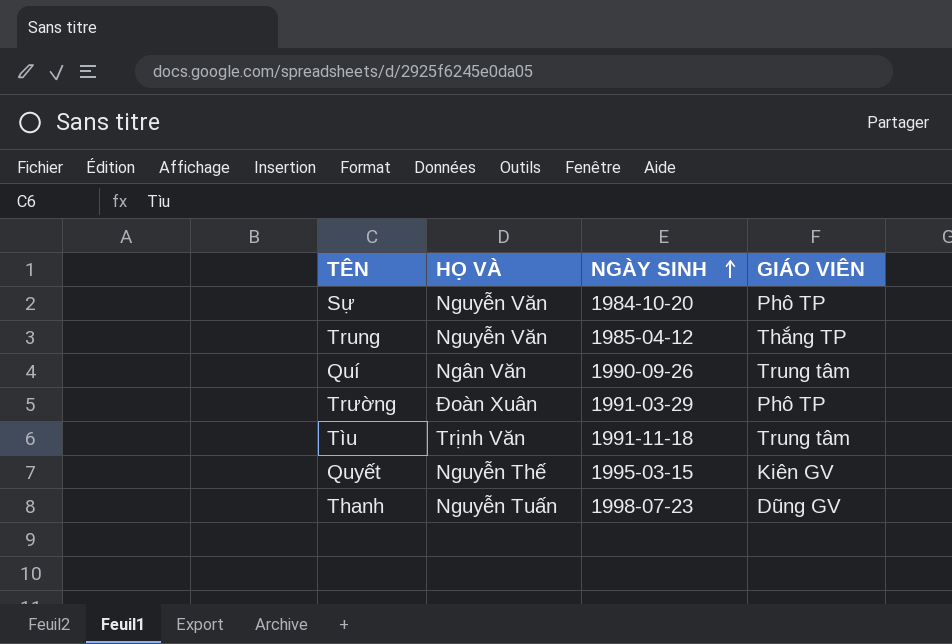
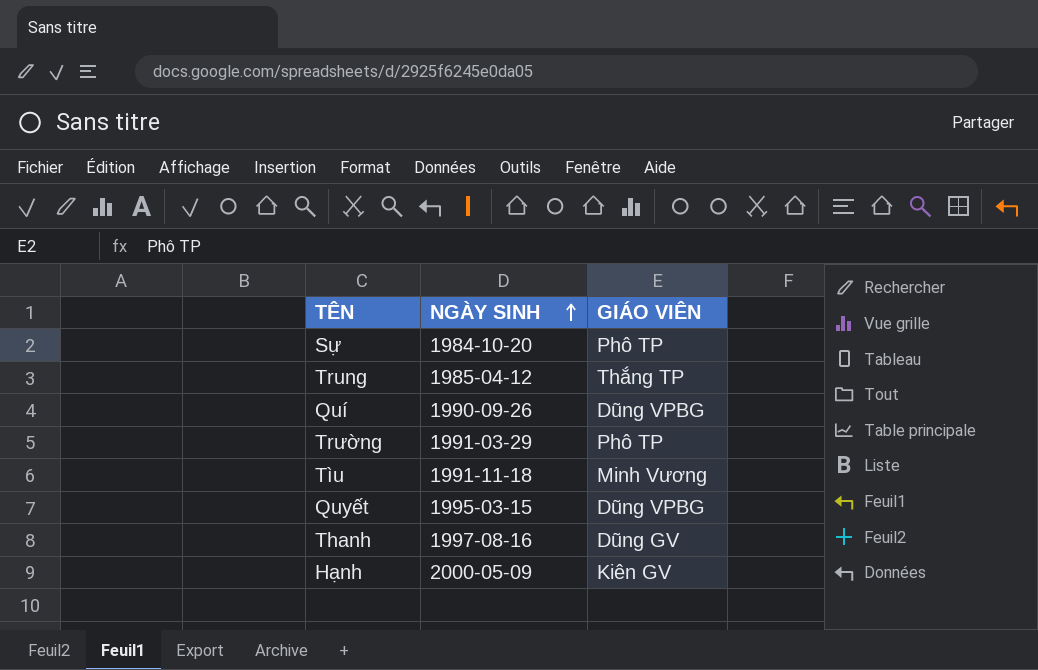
column HỌ VÀ | position: 2 -> none
Quí | GIÁO VIÊN: Trung tâm -> Dũng VPBG
Tìu | GIÁO VIÊN: Trung tâm -> Minh Vương
Quyết | GIÁO VIÊN: Kiên GV -> Dũng VPBG
Thanh | NGÀY SINH: 1998-07-23 -> 1997-08-16
row Hạnh: none -> 2000-05-09 | Kiên GV

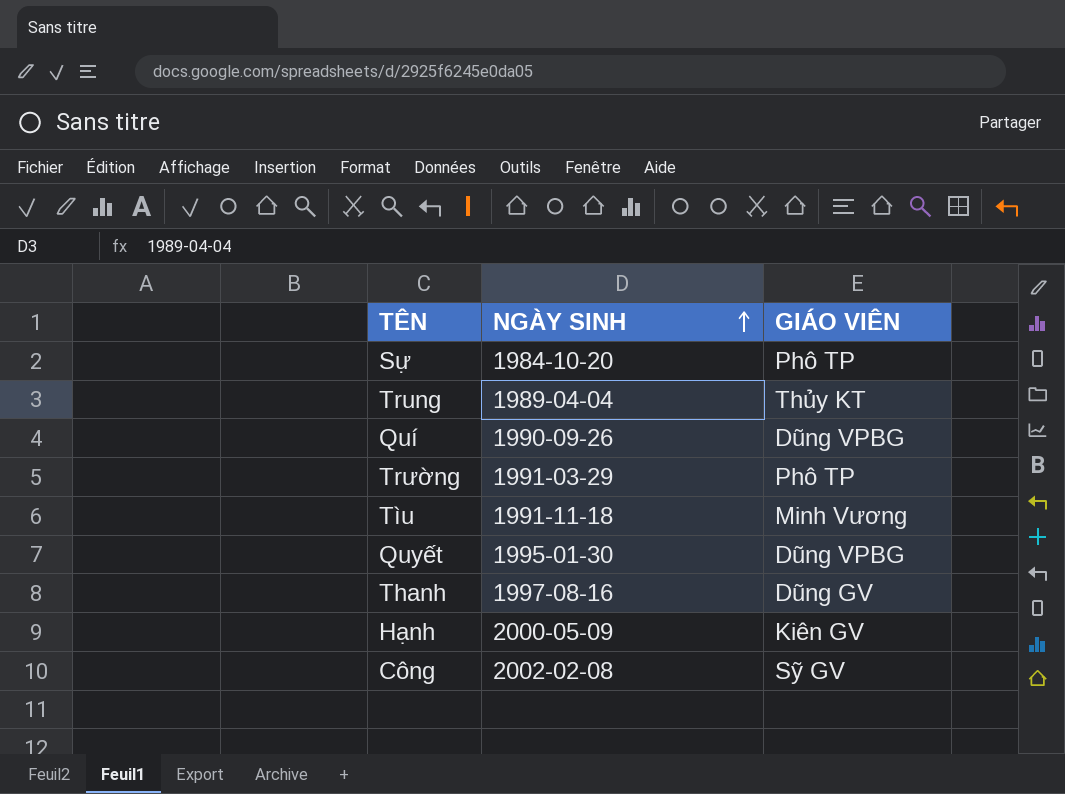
Trung | NGÀY SINH: 1985-04-12 -> 1989-04-04
Trung | GIÁO VIÊN: Thắng TP -> Thủy KT
Quyết | NGÀY SINH: 1995-03-15 -> 1995-01-30
row Công: none -> 2002-02-08 | Sỹ GV

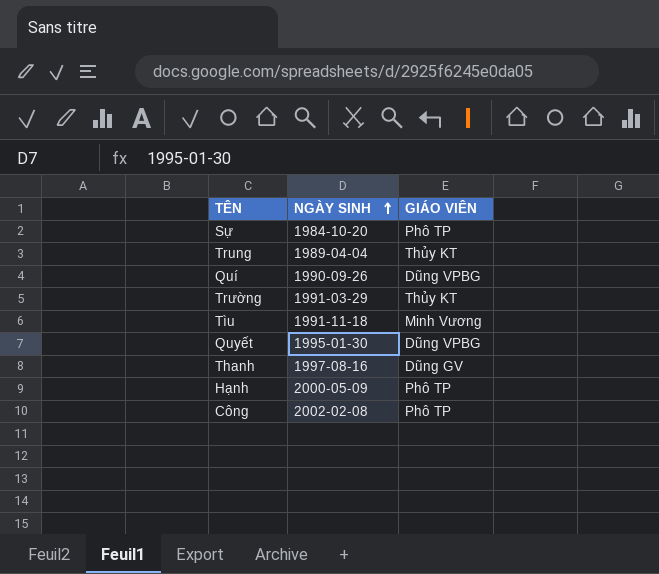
Trường | GIÁO VIÊN: Phô TP -> Thủy KT
Hạnh | GIÁO VIÊN: Kiên GV -> Phô TP
Công | GIÁO VIÊN: Sỹ GV -> Phô TP

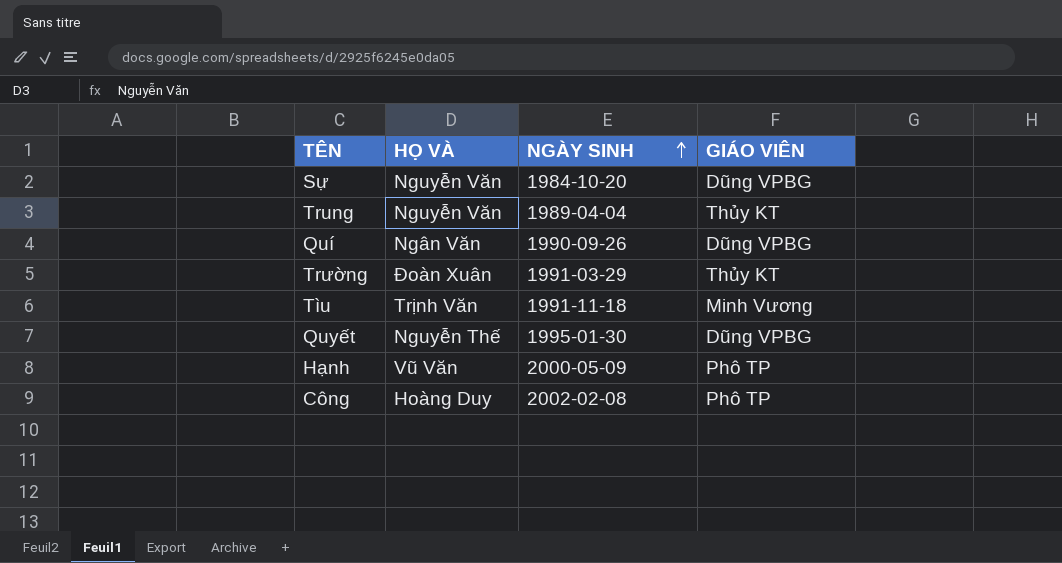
column HỌ VÀ | position: none -> 2
row Thanh: 1997-08-16 | Dũng GV -> none
Sự | GIÁO VIÊN: Phô TP -> Dũng VPBG

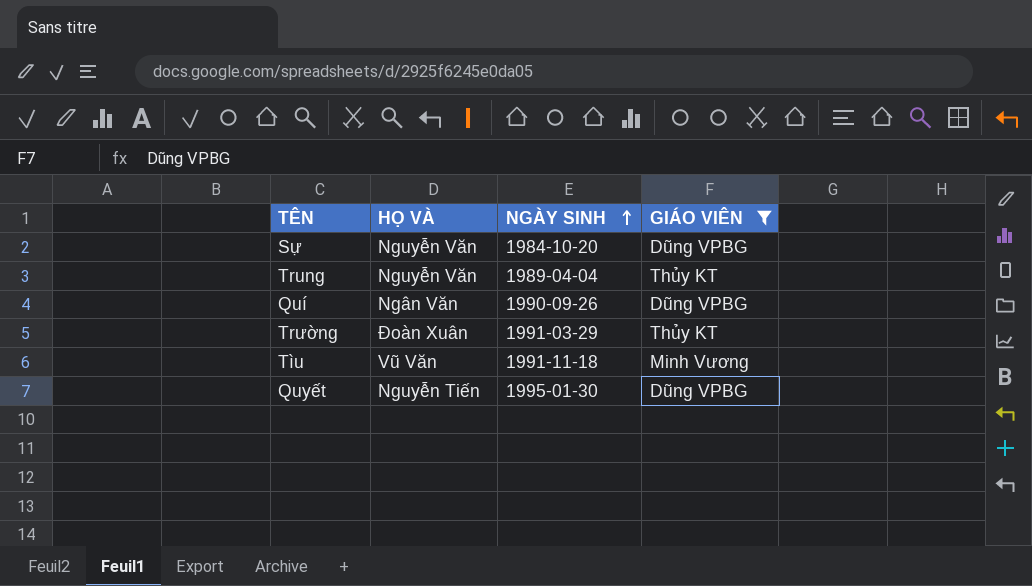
filter: none -> GIÁO VIÊN != Phô TP
Tìu | HỌ VÀ: Trịnh Văn -> Vũ Văn
Quyết | HỌ VÀ: Nguyễn Thế -> Nguyễn Tiến

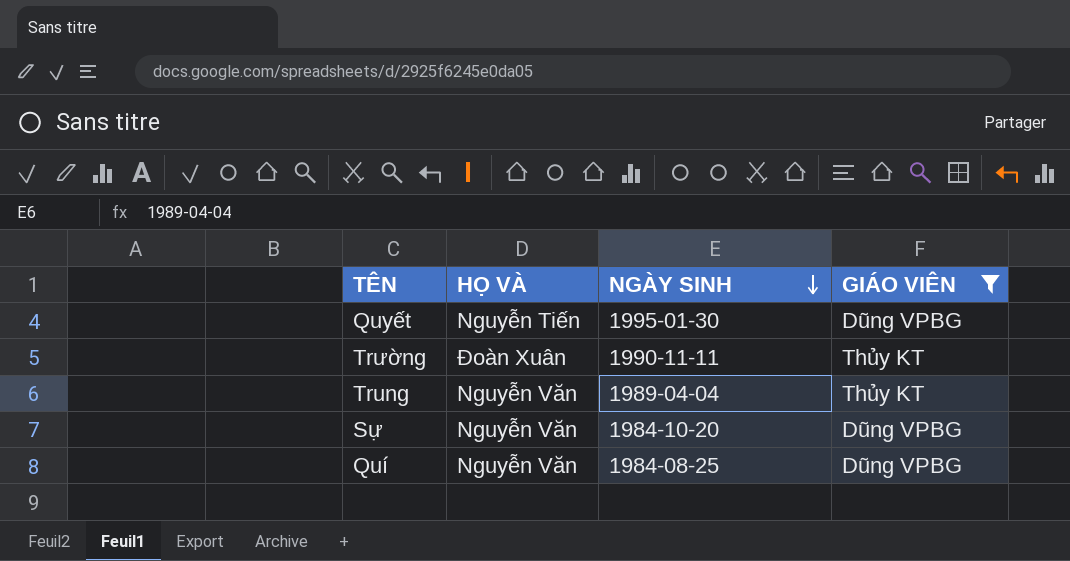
row order: NGÀY SINH ascending -> NGÀY SINH descending
row Tìu: Vũ Văn | 1991-11-18 | Minh Vương -> none
Trường | NGÀY SINH: 1991-03-29 -> 1990-11-11
Quí | HỌ VÀ: Ngân Văn -> Nguyễn Văn
Quí | NGÀY SINH: 1990-09-26 -> 1984-08-25

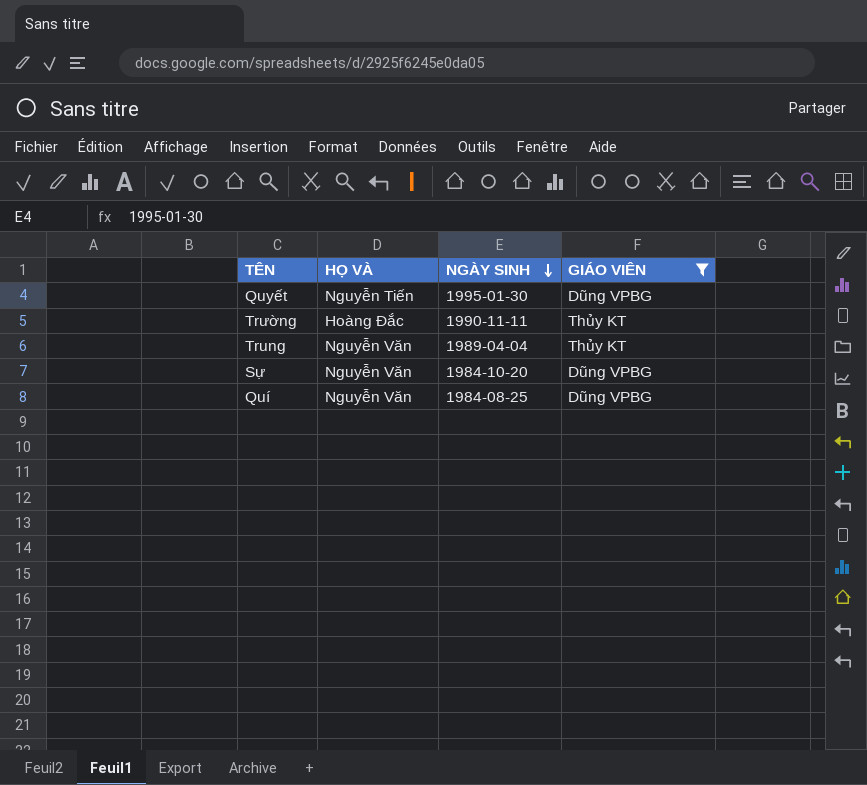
Trường | HỌ VÀ: Đoàn Xuân -> Hoàng Đắc

